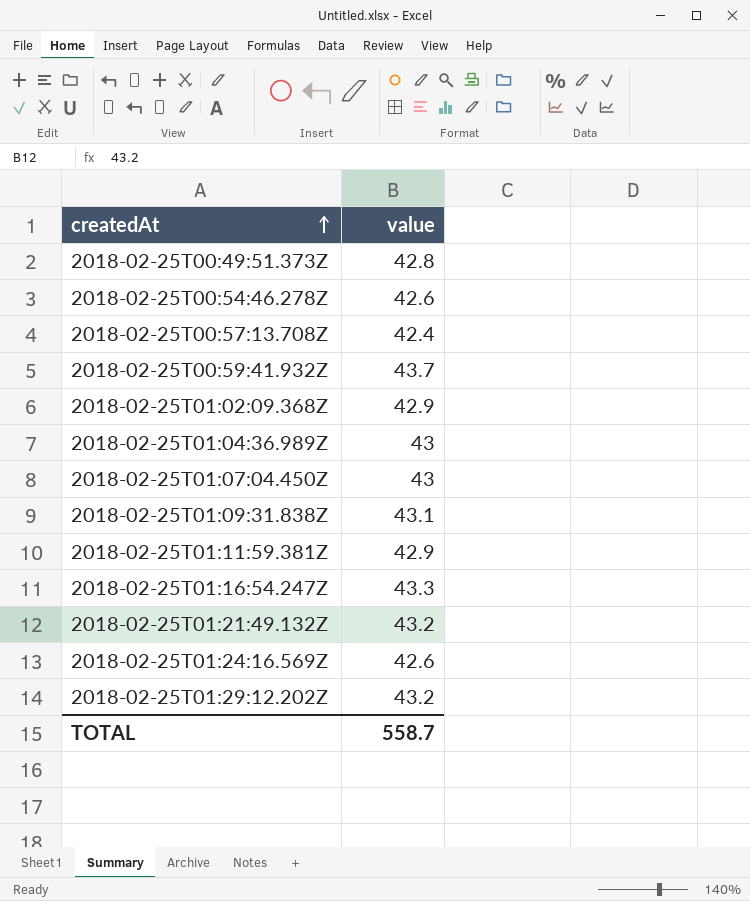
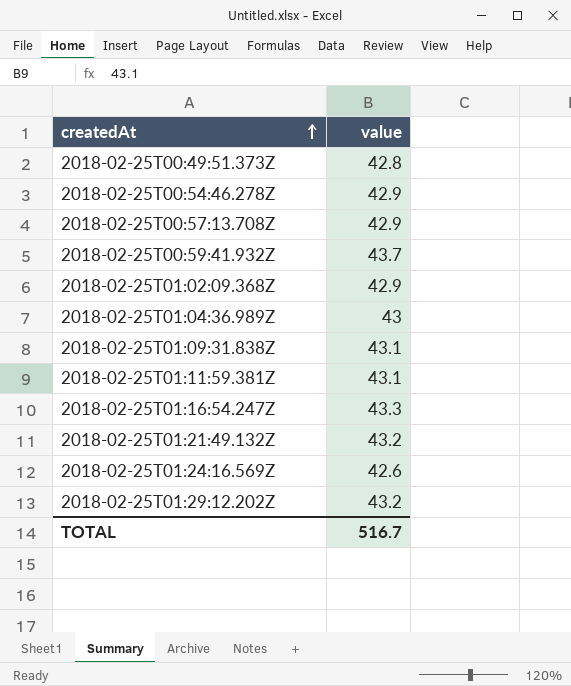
row 2018-02-25T01:07:04.450Z: 43 -> none
2018-02-25T00:54:46.278Z | value: 42.6 -> 42.9
2018-02-25T00:57:13.708Z | value: 42.4 -> 42.9
2018-02-25T01:11:59.381Z | value: 42.9 -> 43.1
TOTAL | value: 558.7 -> 516.7

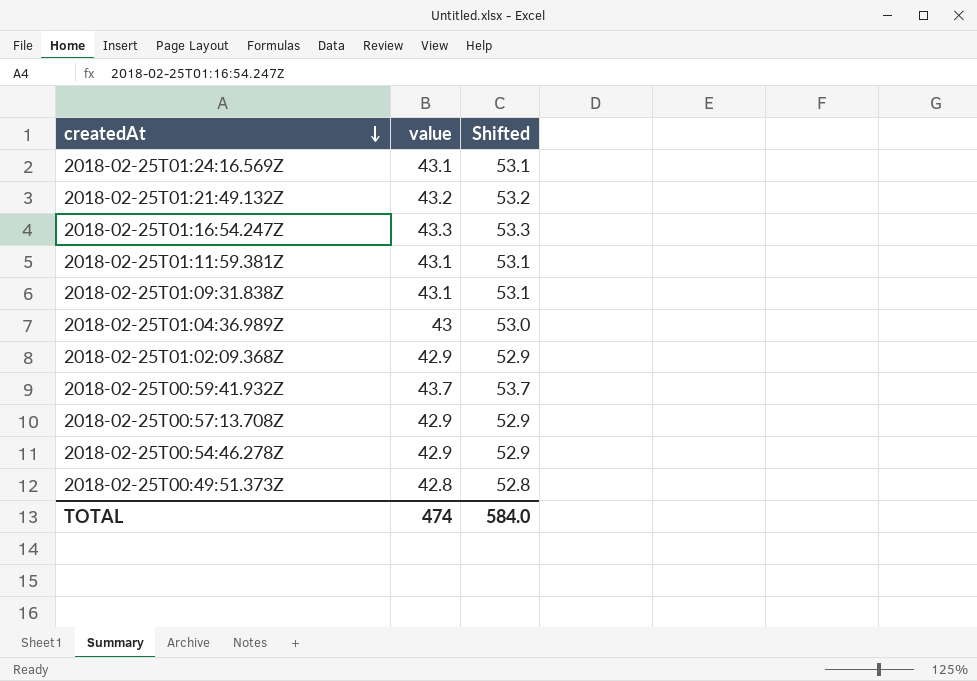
row order: createdAt ascending -> createdAt descending
column Shifted | formula: none -> [value] + 10
row 2018-02-25T01:29:12.202Z: 43.2 -> none
2018-02-25T01:24:16.569Z | value: 42.6 -> 43.1
TOTAL | value: 516.7 -> 474

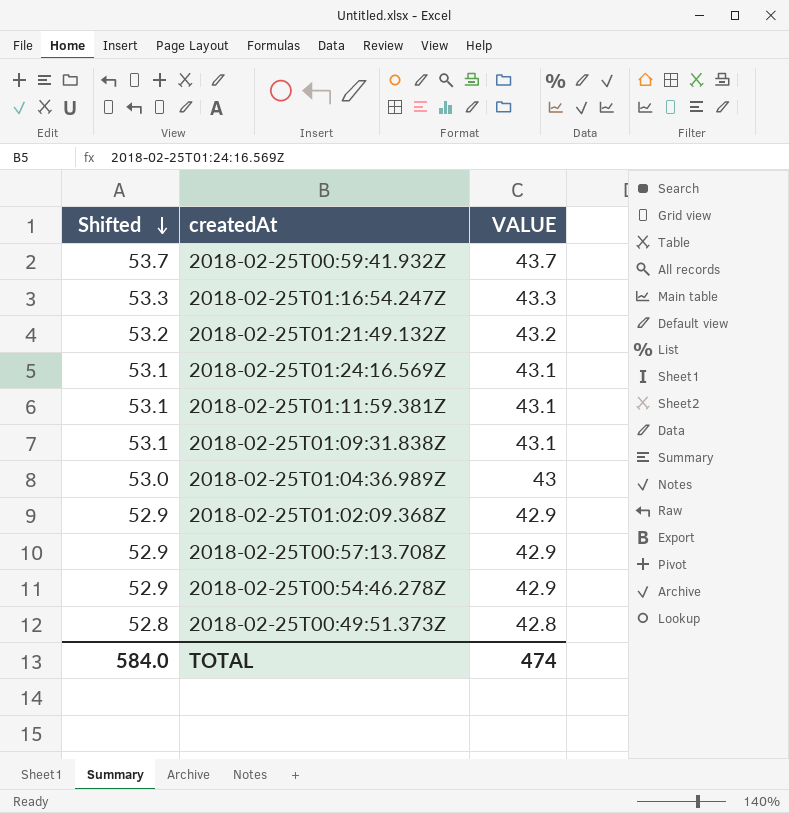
row order: createdAt descending -> Shifted descending
column Shifted | position: 3 -> 1
column name: value -> VALUE

